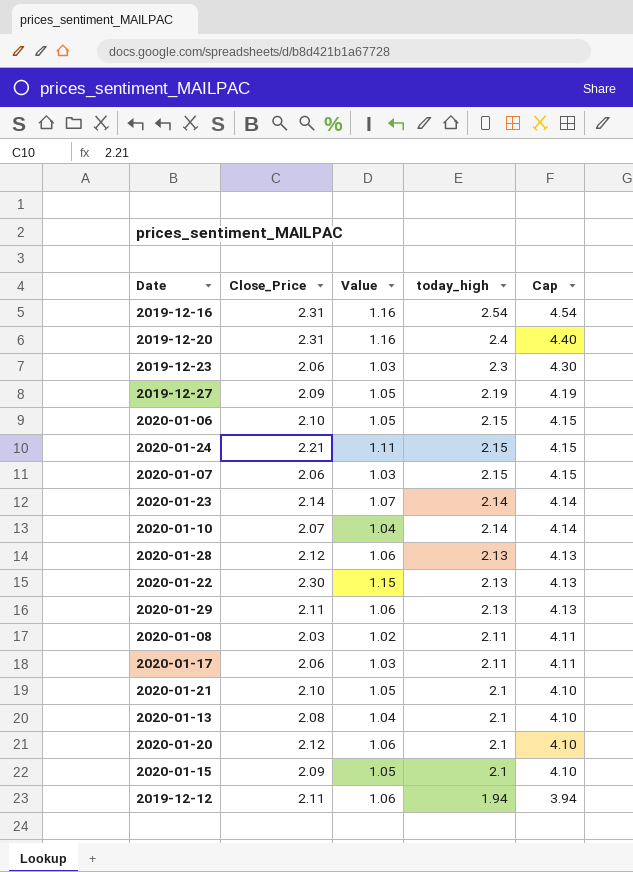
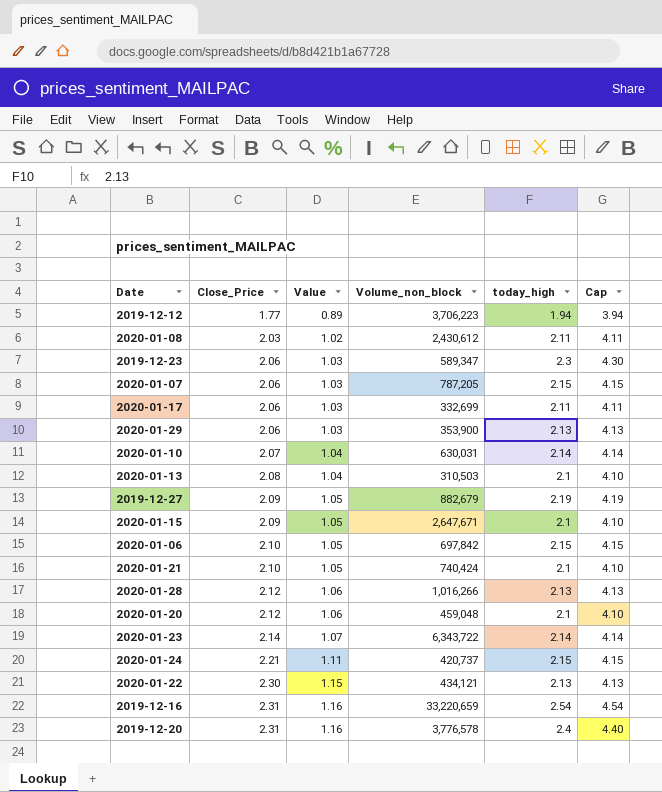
row order: today_high descending -> Close_Price ascending
column Volume_non_block | position: none -> 4
2019-12-12 | Close_Price: 2.11 -> 1.77
2019-12-12 | Value: 1.06 -> 0.89
2020-01-29 | Close_Price: 2.11 -> 2.06
2020-01-29 | Value: 1.06 -> 1.03

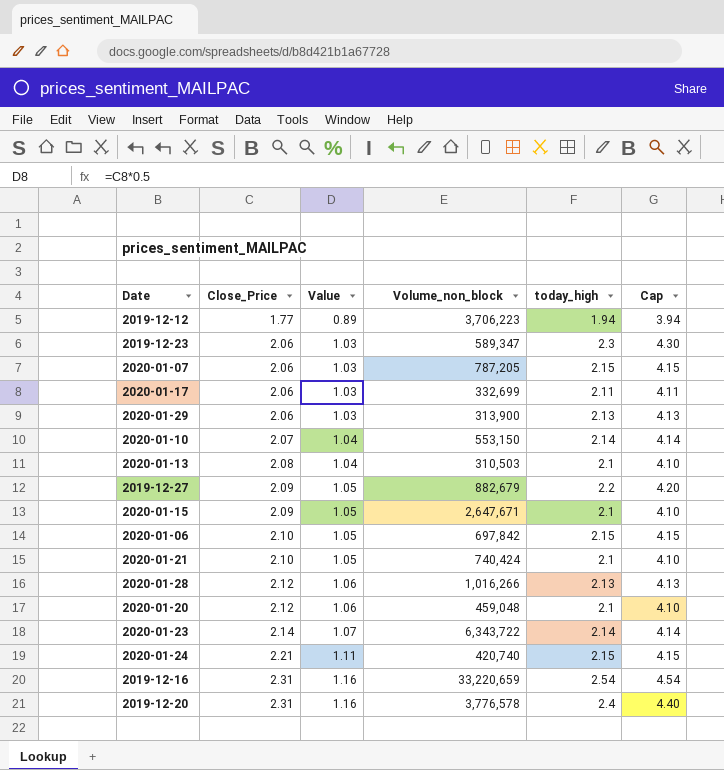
row 2020-01-08: 2.03 | 1.02 | 2,430,612 | 2.11 | 4.11 -> none
row 2020-01-22: 2.30 | 1.15 | 434,121 | 2.13 | 4.13 -> none
2020-01-29 | Volume_non_block: 353,900 -> 313,900
2020-01-10 | Volume_non_block: 630,031 -> 553,150
2019-12-27 | today_high: 2.19 -> 2.2
2019-12-27 | Cap: 4.19 -> 4.20
2020-01-24 | Volume_non_block: 420,737 -> 420,740

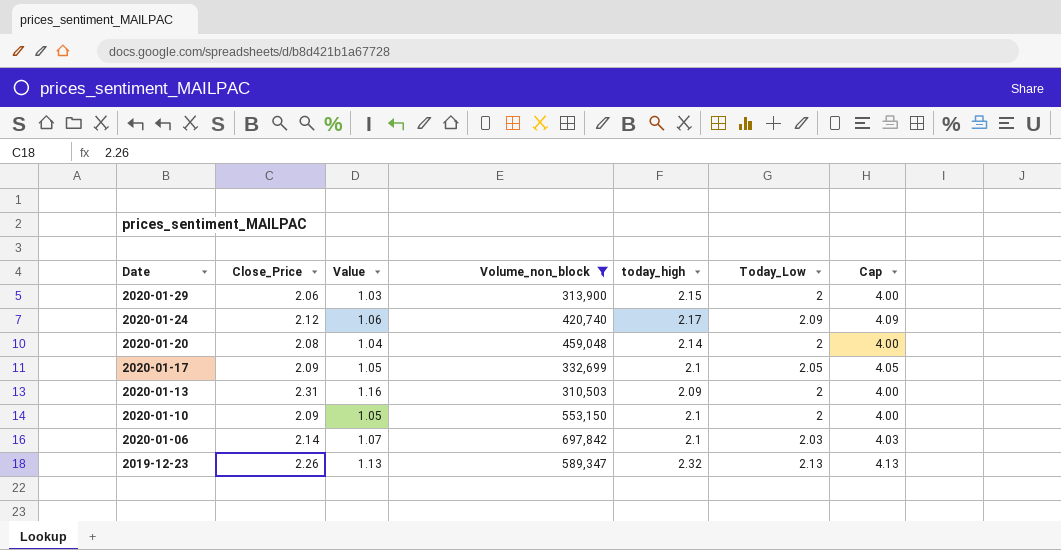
filter: none -> Volume_non_block <= 697,842
row order: Close_Price ascending -> Date descending
column Today_Low | position: none -> 6
column Cap | formula: [today_high] + 2 -> [Today_Low] + 2
2020-01-29 | today_high: 2.13 -> 2.15
2020-01-24 | Close_Price: 2.21 -> 2.12
2020-01-24 | Value: 1.11 -> 1.06
2020-01-24 | today_high: 2.15 -> 2.17
2020-01-20 | Close_Price: 2.12 -> 2.08
2020-01-20 | Value: 1.06 -> 1.04
2020-01-20 | today_high: 2.1 -> 2.14
2020-01-17 | Close_Price: 2.06 -> 2.09
2020-01-17 | Value: 1.03 -> 1.05
2020-01-17 | today_high: 2.11 -> 2.1
2020-01-13 | Close_Price: 2.08 -> 2.31
2020-01-13 | Value: 1.04 -> 1.16
2020-01-13 | today_high: 2.1 -> 2.09
2020-01-10 | Close_Price: 2.07 -> 2.09
2020-01-10 | Value: 1.04 -> 1.05
2020-01-10 | today_high: 2.14 -> 2.1
2020-01-06 | Close_Price: 2.10 -> 2.14
2020-01-06 | Value: 1.05 -> 1.07
2020-01-06 | today_high: 2.15 -> 2.1
2019-12-23 | Close_Price: 2.06 -> 2.26
2019-12-23 | Value: 1.03 -> 1.13
2019-12-23 | today_high: 2.3 -> 2.32

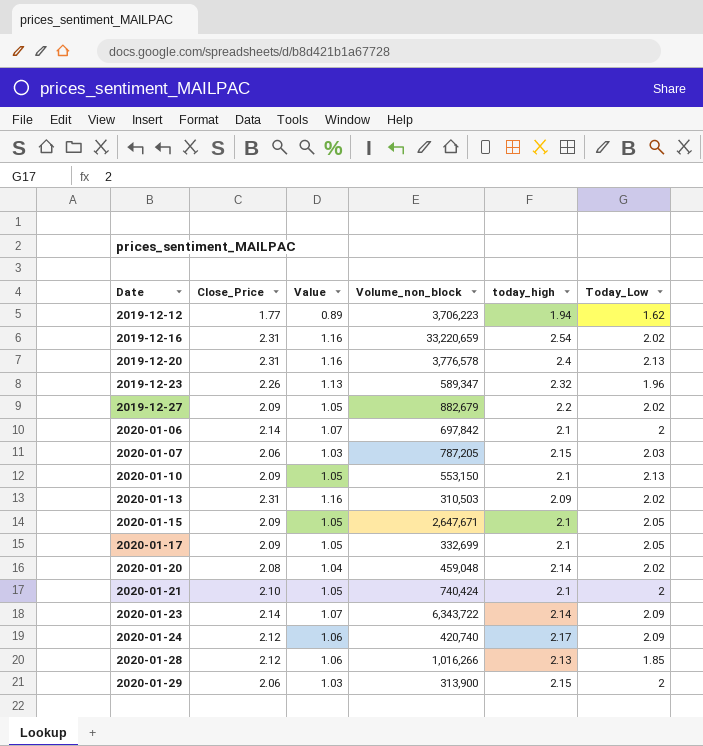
filter: Volume_non_block <= 697,842 -> none
row order: Date descending -> Date ascending
column Cap | formula: [Today_Low] + 2 -> none
2019-12-23 | Today_Low: 2.13 -> 1.96
2020-01-06 | Today_Low: 2.03 -> 2
2020-01-10 | Today_Low: 2 -> 2.13
2020-01-13 | Today_Low: 2 -> 2.02
2020-01-20 | Today_Low: 2 -> 2.02

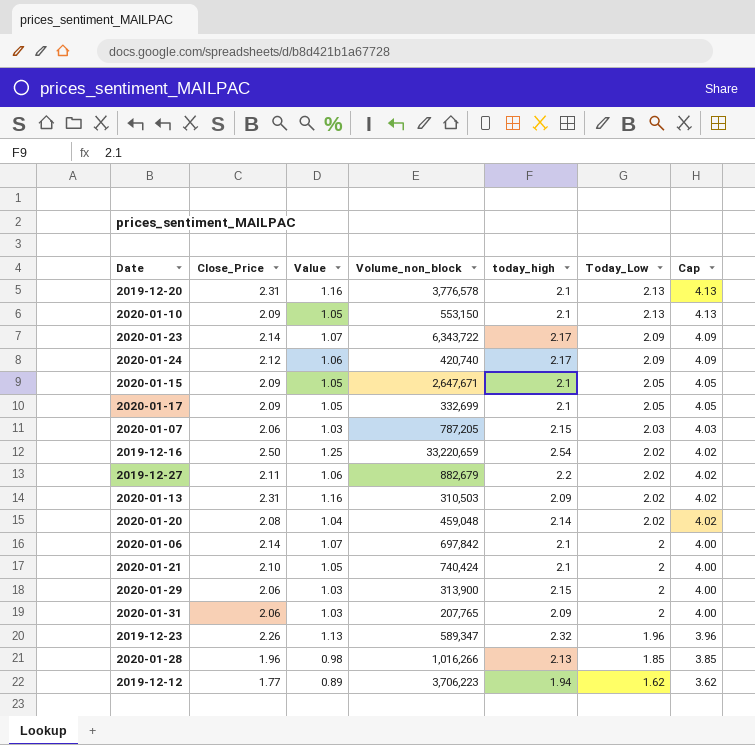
row order: Date ascending -> Today_Low descending
column Cap | formula: none -> [Today_Low] + 2
2019-12-20 | today_high: 2.4 -> 2.1
2020-01-23 | today_high: 2.14 -> 2.17
2019-12-16 | Close_Price: 2.31 -> 2.50
2019-12-16 | Value: 1.16 -> 1.25
2019-12-27 | Close_Price: 2.09 -> 2.11
2019-12-27 | Value: 1.05 -> 1.06
row 2020-01-31: none -> 2.06 | 1.03 | 207,765 | 2.09 | 2 | 4.00
2020-01-28 | Close_Price: 2.12 -> 1.96
2020-01-28 | Value: 1.06 -> 0.98

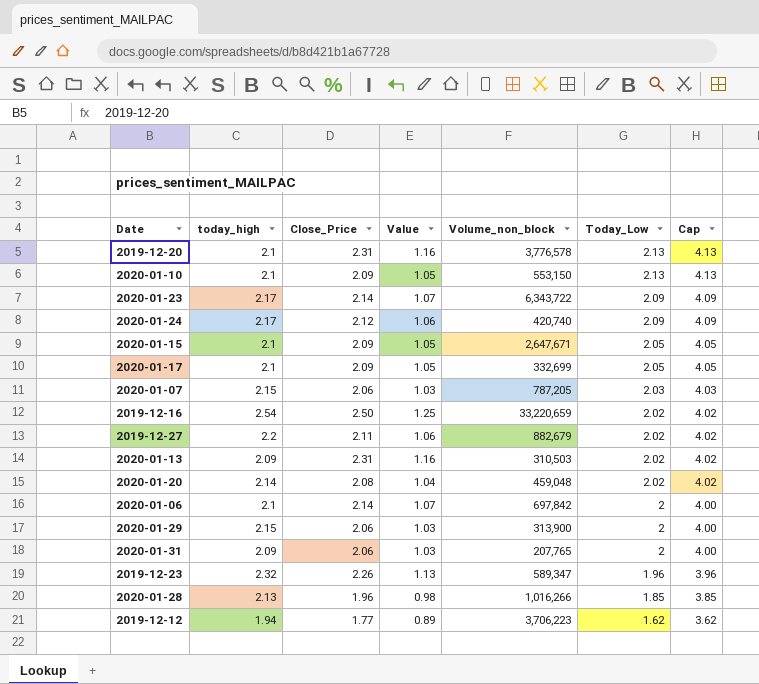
column today_high | position: 5 -> 2
row 2020-01-21: 2.10 | 1.05 | 740,424 | 2.1 | 2 | 4.00 -> none

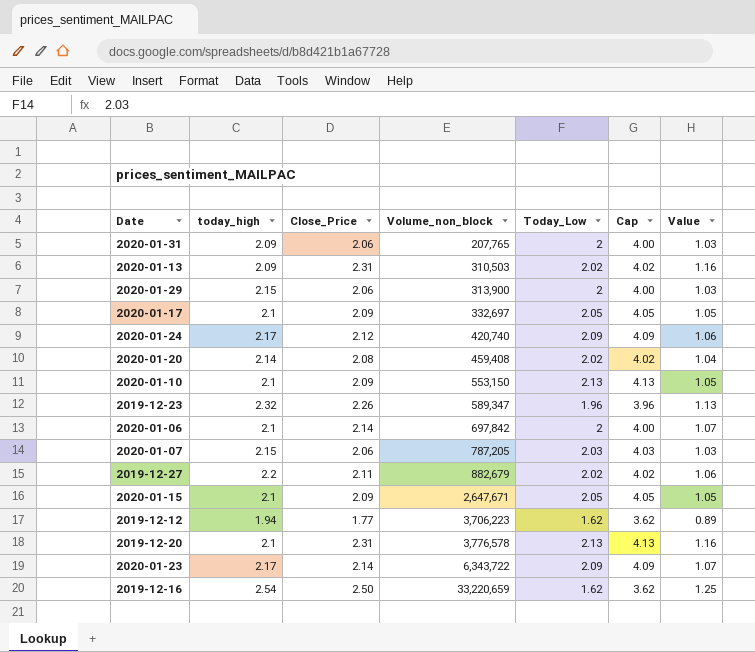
row order: Today_Low descending -> Volume_non_block ascending
column Value | position: 4 -> 7
row 2020-01-28: 2.13 | 1.96 | 0.98 | 1,016,266 | 1.85 | 3.85 -> none
2020-01-17 | Volume_non_block: 332,699 -> 332,697
2020-01-20 | Volume_non_block: 459,048 -> 459,408
2019-12-16 | Today_Low: 2.02 -> 1.62
2019-12-16 | Cap: 4.02 -> 3.62

